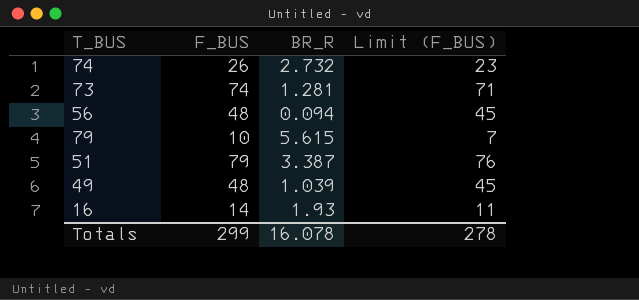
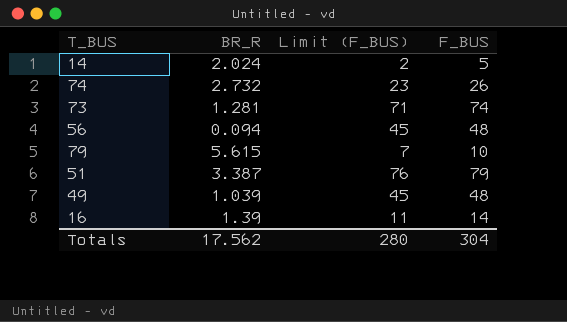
column F_BUS | position: 2 -> 4
row 14: none -> 2.024 | 2 | 5
16 | BR_R: 1.93 -> 1.39
Totals | BR_R: 16.078 -> 17.562
Totals | Limit (F_BUS): 278 -> 280
Totals | F_BUS: 299 -> 304

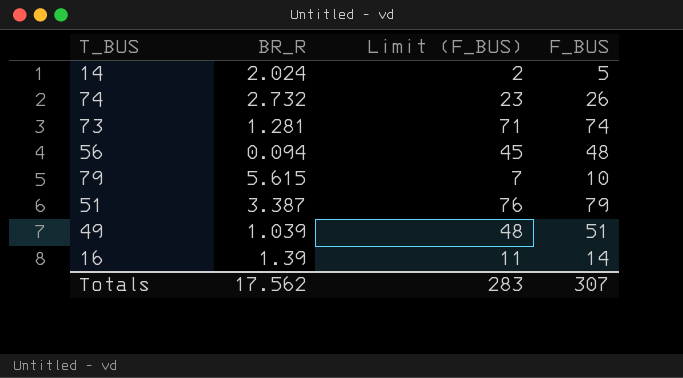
49 | Limit (F_BUS): 45 -> 48
49 | F_BUS: 48 -> 51
Totals | Limit (F_BUS): 280 -> 283
Totals | F_BUS: 304 -> 307

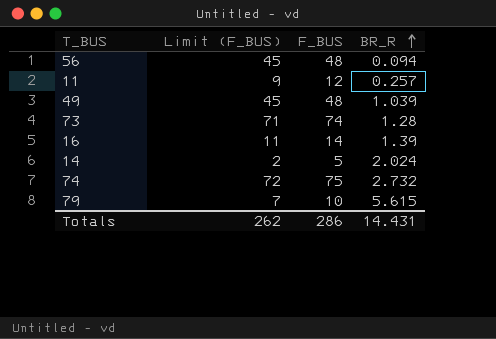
row order: none -> BR_R ascending
column BR_R | position: 2 -> 4
row 51: 3.387 | 76 | 79 -> none
row 11: none -> 9 | 12 | 0.257
49 | Limit (F_BUS): 48 -> 45
49 | F_BUS: 51 -> 48
73 | BR_R: 1.281 -> 1.28
74 | Limit (F_BUS): 23 -> 72
74 | F_BUS: 26 -> 75
Totals | Limit (F_BUS): 283 -> 262
Totals | F_BUS: 307 -> 286
Totals | BR_R: 17.562 -> 14.431

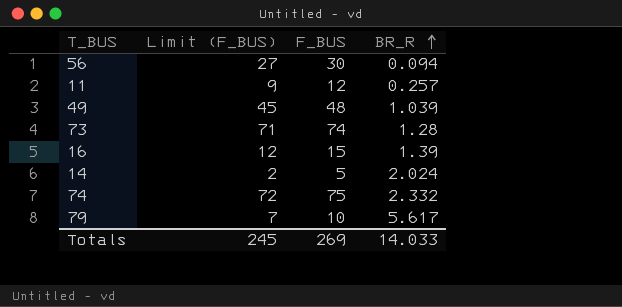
56 | Limit (F_BUS): 45 -> 27
56 | F_BUS: 48 -> 30
16 | Limit (F_BUS): 11 -> 12
16 | F_BUS: 14 -> 15
74 | BR_R: 2.732 -> 2.332
79 | BR_R: 5.615 -> 5.617
Totals | Limit (F_BUS): 262 -> 245
Totals | F_BUS: 286 -> 269
Totals | BR_R: 14.431 -> 14.033

